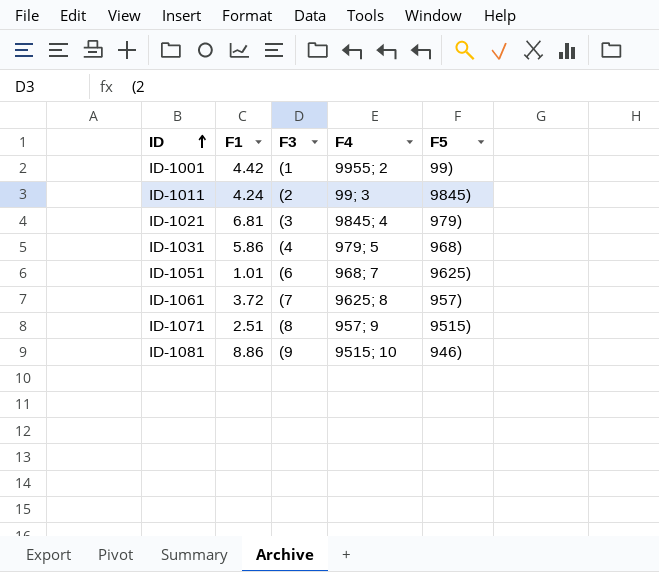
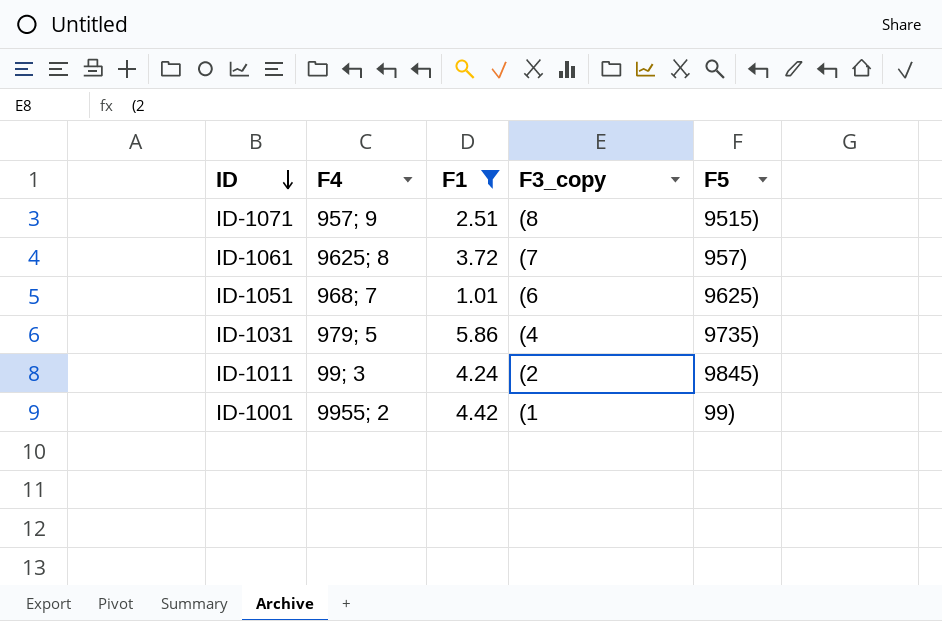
filter: none -> F1 <= 5.86
row order: ID ascending -> ID descending
column F4 | position: 4 -> 2
column name: F3 -> F3_copy
ID-1031 | F5: 968) -> 9735)

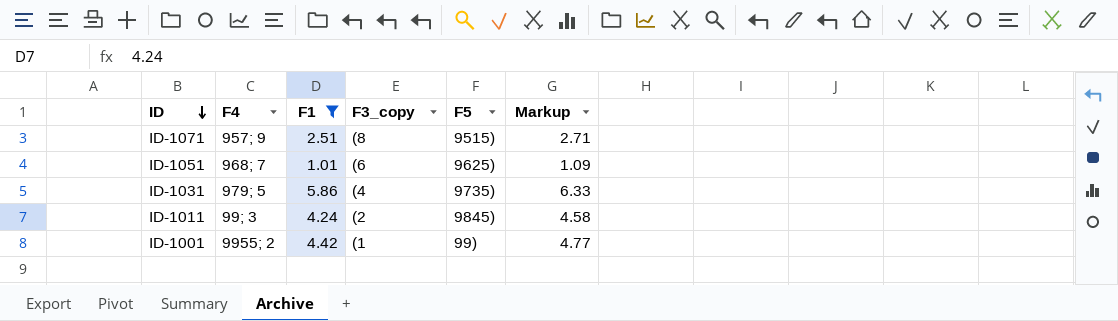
column Markup | formula: none -> [F1] * 1.08
row ID-1061: 9625; 8 | 3.72 | (7 | 957) -> none

